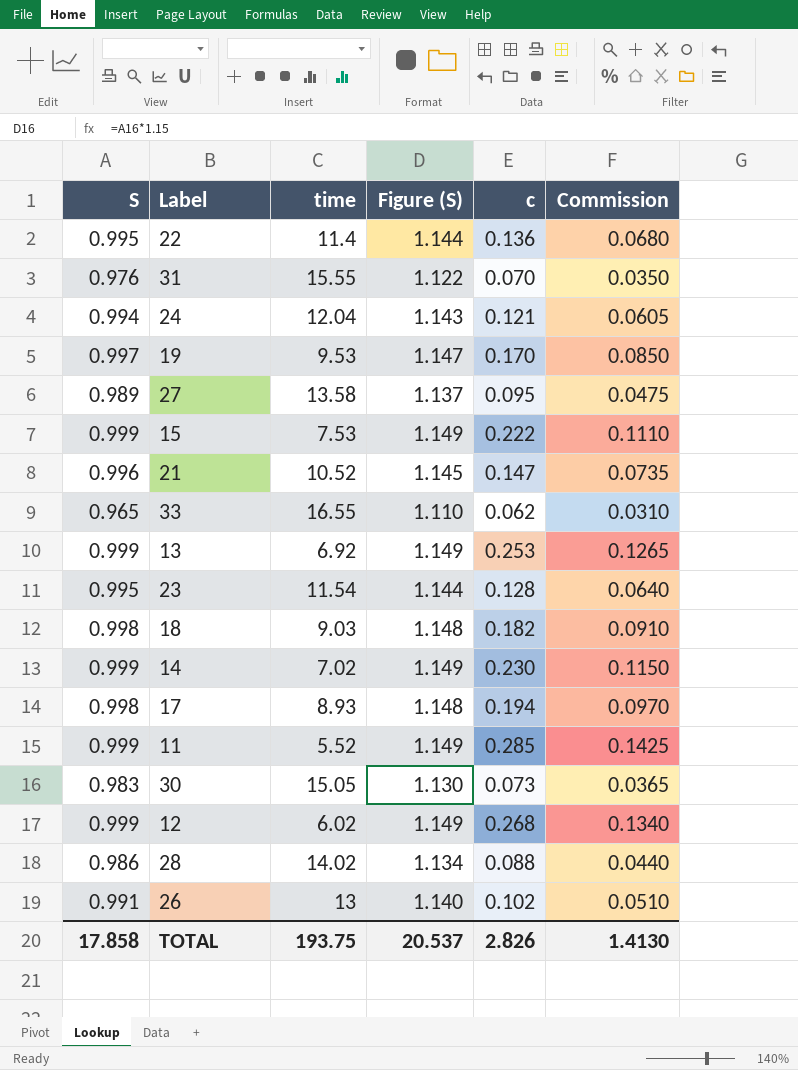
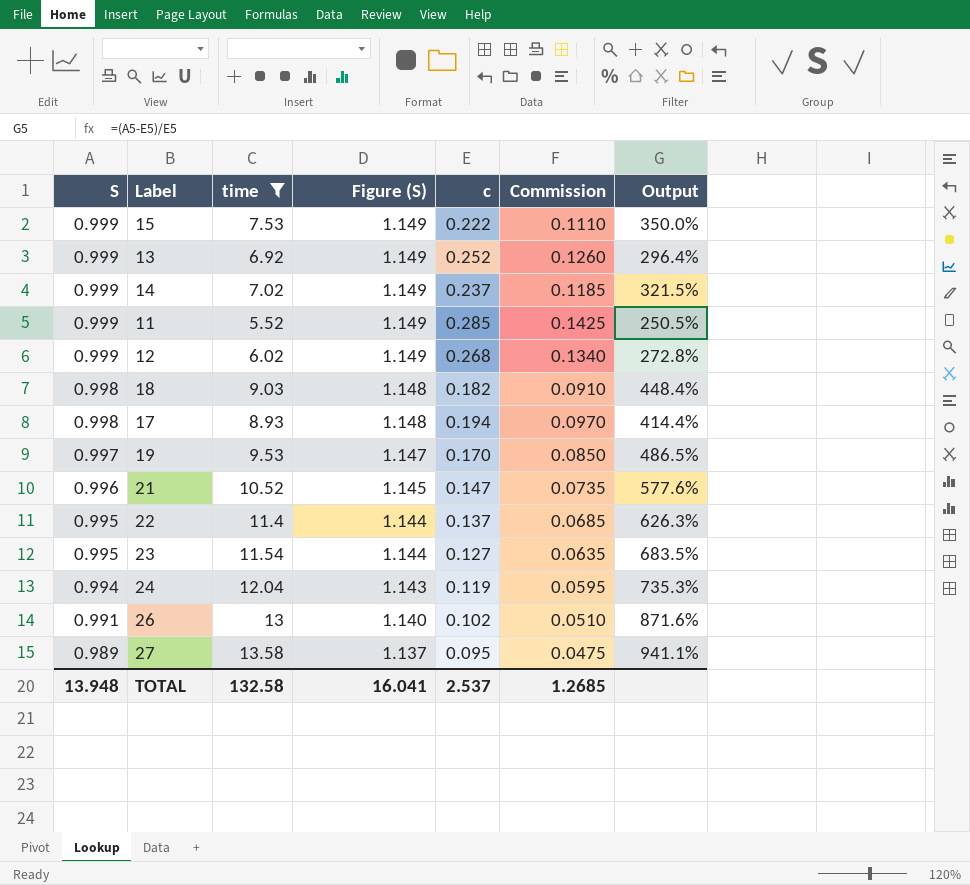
filter: none -> time <= 13.58
row order: none -> S descending
column Output | formula: none -> ([S] - [c]) / [c]
13 | c: 0.253 -> 0.252
13 | Commission: 0.1265 -> 0.1260
14 | c: 0.230 -> 0.237
14 | Commission: 0.1150 -> 0.1185
22 | c: 0.136 -> 0.137
22 | Commission: 0.0680 -> 0.0685
23 | c: 0.128 -> 0.127
23 | Commission: 0.0640 -> 0.0635
24 | c: 0.121 -> 0.119
24 | Commission: 0.0605 -> 0.0595
TOTAL | S: 17.858 -> 13.948
TOTAL | time: 193.75 -> 132.58
TOTAL | Figure (S): 20.537 -> 16.041
TOTAL | c: 2.826 -> 2.537
TOTAL | Commission: 1.4130 -> 1.2685

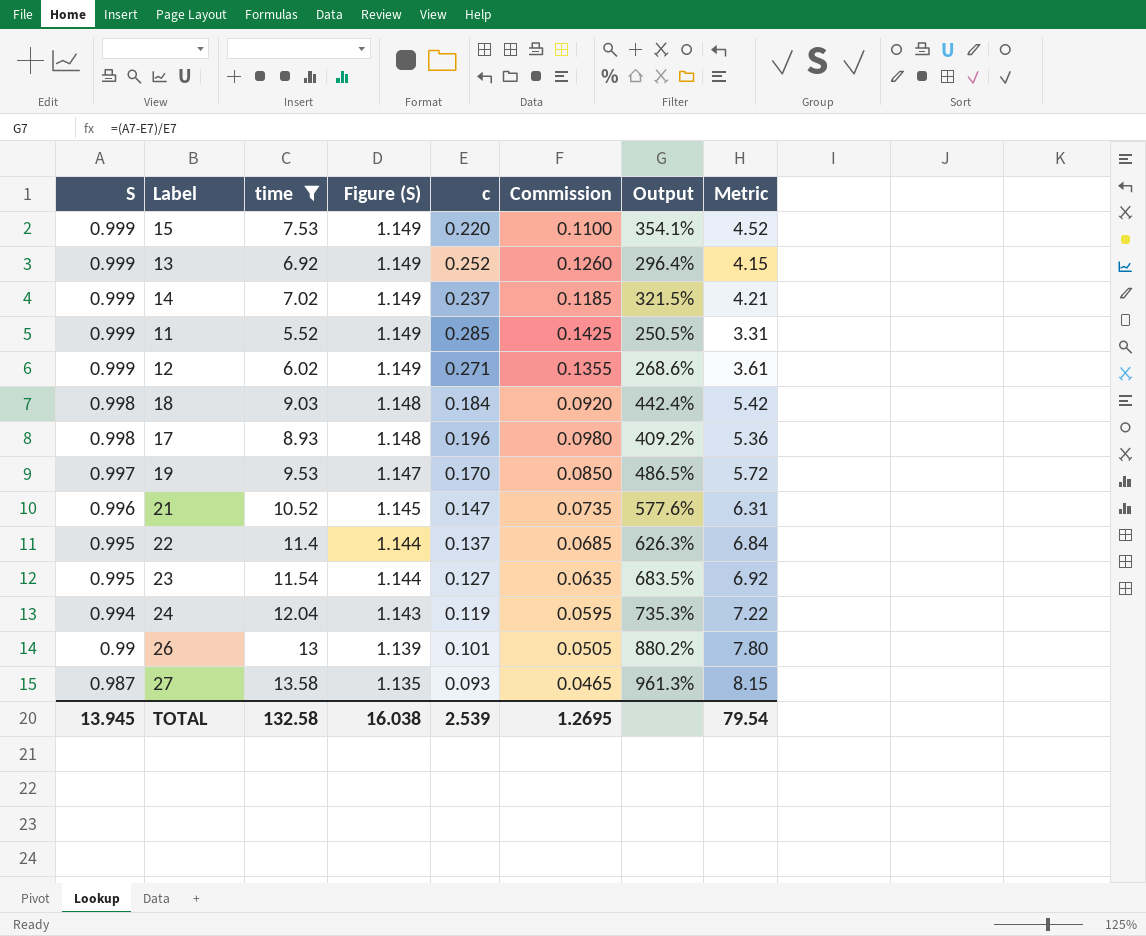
column Metric | formula: none -> [time] * 0.6
15 | c: 0.222 -> 0.220
15 | Commission: 0.1110 -> 0.1100
15 | Output: 350.0% -> 354.1%
12 | c: 0.268 -> 0.271
12 | Commission: 0.1340 -> 0.1355
12 | Output: 272.8% -> 268.6%
18 | c: 0.182 -> 0.184
18 | Commission: 0.0910 -> 0.0920
18 | Output: 448.4% -> 442.4%
17 | c: 0.194 -> 0.196
17 | Commission: 0.0970 -> 0.0980
17 | Output: 414.4% -> 409.2%
26 | S: 0.991 -> 0.99
26 | Figure (S): 1.140 -> 1.139
26 | c: 0.102 -> 0.101
26 | Commission: 0.0510 -> 0.0505
26 | Output: 871.6% -> 880.2%
27 | S: 0.989 -> 0.987
27 | Figure (S): 1.137 -> 1.135
27 | c: 0.095 -> 0.093
27 | Commission: 0.0475 -> 0.0465
27 | Output: 941.1% -> 961.3%
TOTAL | S: 13.948 -> 13.945
TOTAL | Figure (S): 16.041 -> 16.038
TOTAL | c: 2.537 -> 2.539
TOTAL | Commission: 1.2685 -> 1.2695

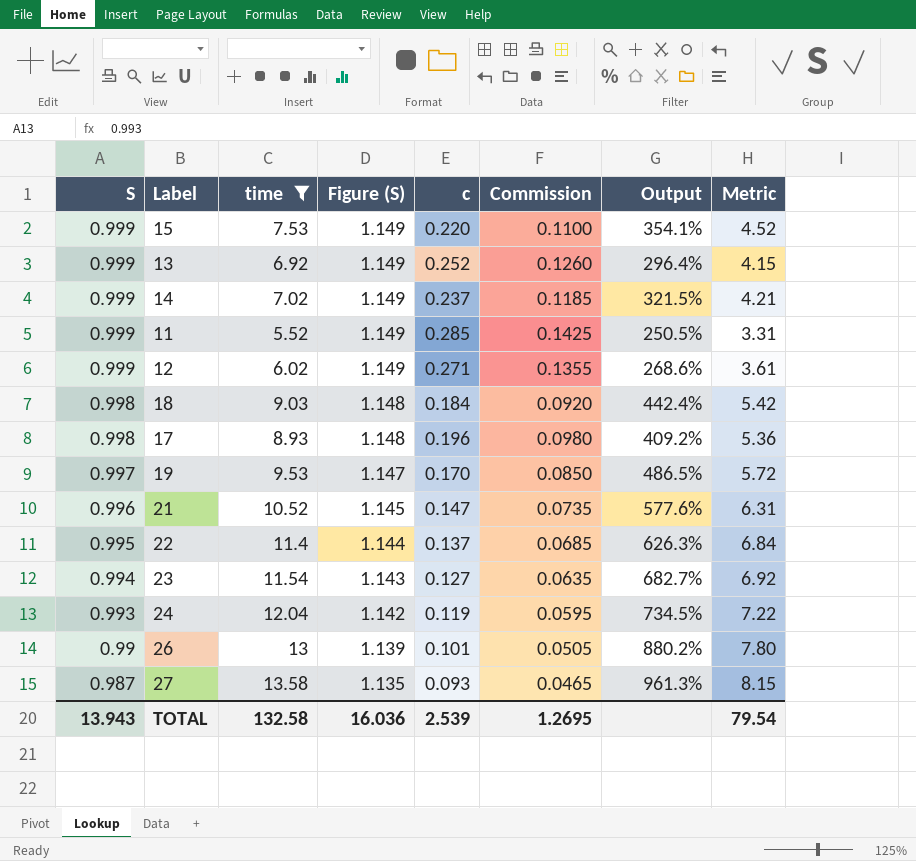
23 | S: 0.995 -> 0.994
23 | Figure (S): 1.144 -> 1.143
23 | Output: 683.5% -> 682.7%
24 | S: 0.994 -> 0.993
24 | Figure (S): 1.143 -> 1.142
24 | Output: 735.3% -> 734.5%
TOTAL | S: 13.945 -> 13.943
TOTAL | Figure (S): 16.038 -> 16.036

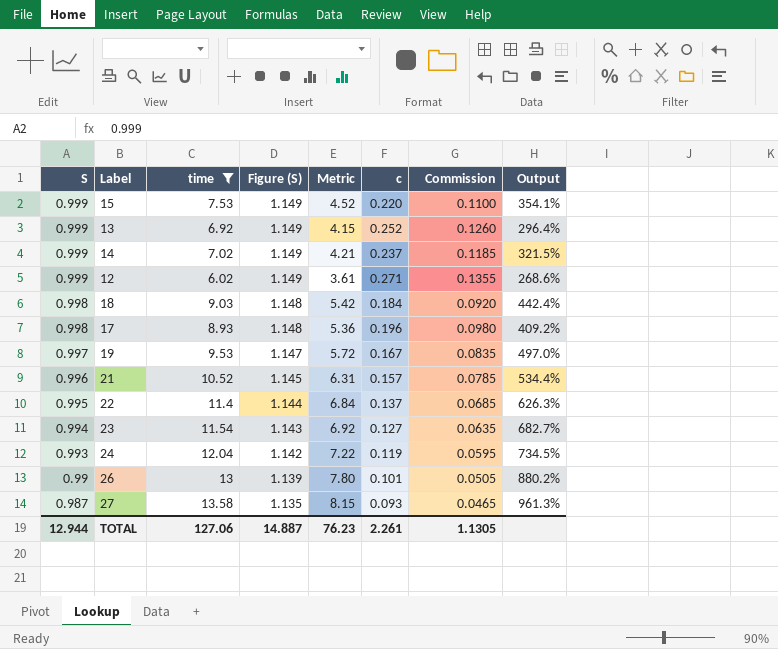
column Metric | position: 8 -> 5
row 11: 0.999 | 5.52 | 1.149 | 0.285 | 0.1425 | 250.5% | 3.31 -> none
19 | c: 0.170 -> 0.167
19 | Commission: 0.0850 -> 0.0835
19 | Output: 486.5% -> 497.0%
21 | c: 0.147 -> 0.157
21 | Commission: 0.0735 -> 0.0785
21 | Output: 577.6% -> 534.4%
TOTAL | S: 13.943 -> 12.944
TOTAL | time: 132.58 -> 127.06
TOTAL | Figure (S): 16.036 -> 14.887
TOTAL | Metric: 79.54 -> 76.23
TOTAL | c: 2.539 -> 2.261
TOTAL | Commission: 1.2695 -> 1.1305

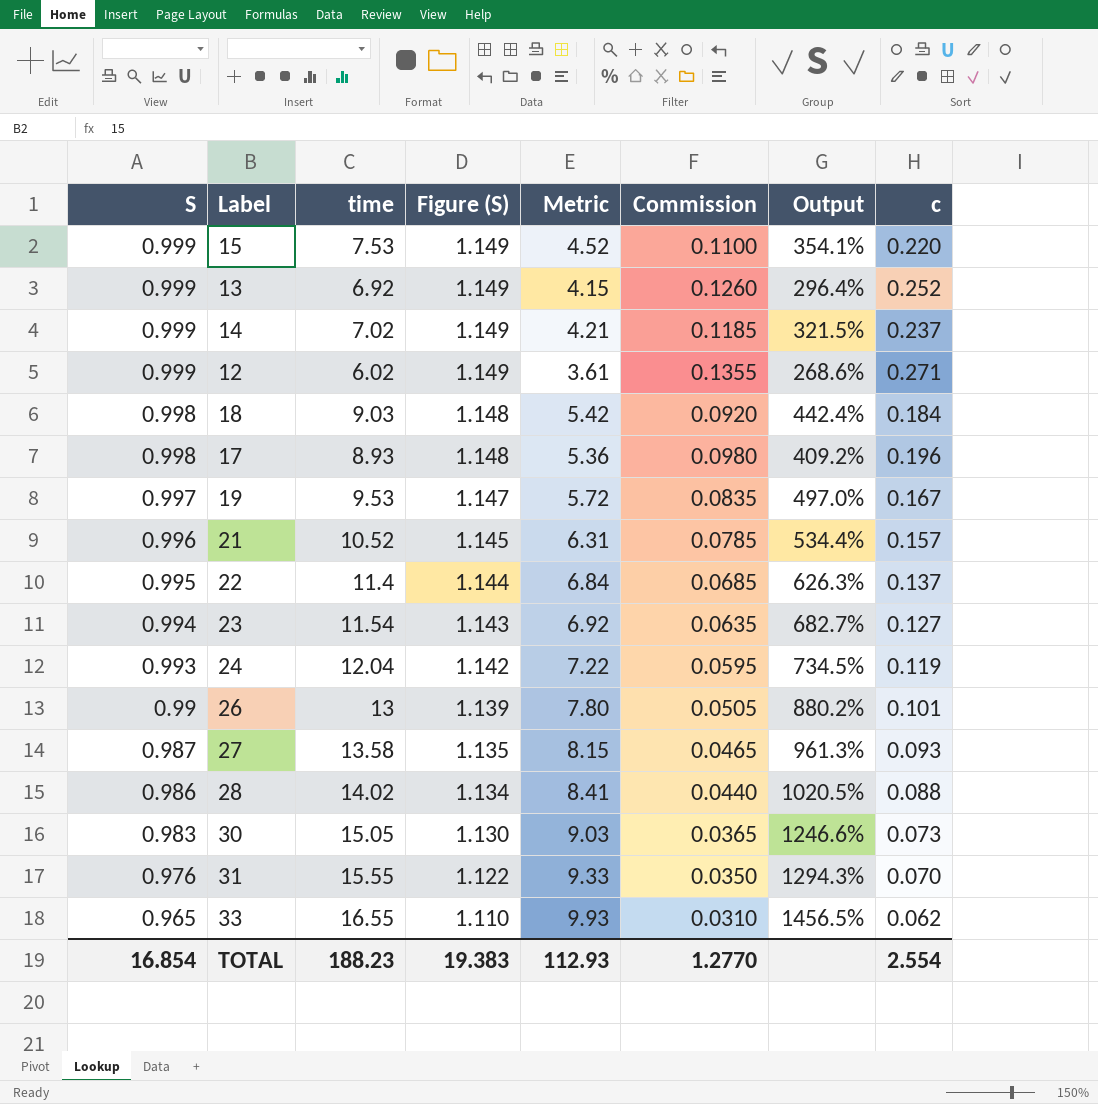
filter: time <= 13.58 -> none
column c | position: 6 -> 8
TOTAL | S: 12.944 -> 16.854
TOTAL | time: 127.06 -> 188.23
TOTAL | Figure (S): 14.887 -> 19.383
TOTAL | Metric: 76.23 -> 112.93
TOTAL | Commission: 1.1305 -> 1.2770
TOTAL | c: 2.261 -> 2.554

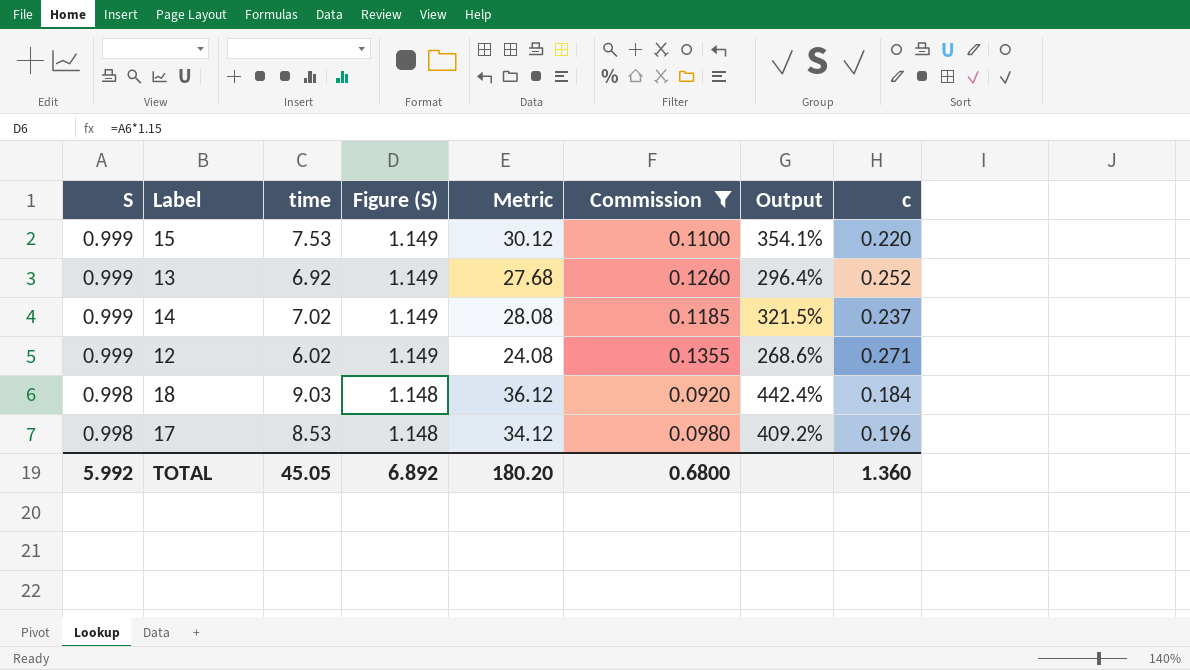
filter: none -> Commission >= 0.0920
column Metric | formula: [time] * 0.6 -> [time] * 4
17 | time: 8.93 -> 8.53
TOTAL | S: 16.854 -> 5.992
TOTAL | time: 188.23 -> 45.05
TOTAL | Figure (S): 19.383 -> 6.892
TOTAL | Metric: 112.93 -> 180.20
TOTAL | Commission: 1.2770 -> 0.6800
TOTAL | c: 2.554 -> 1.360

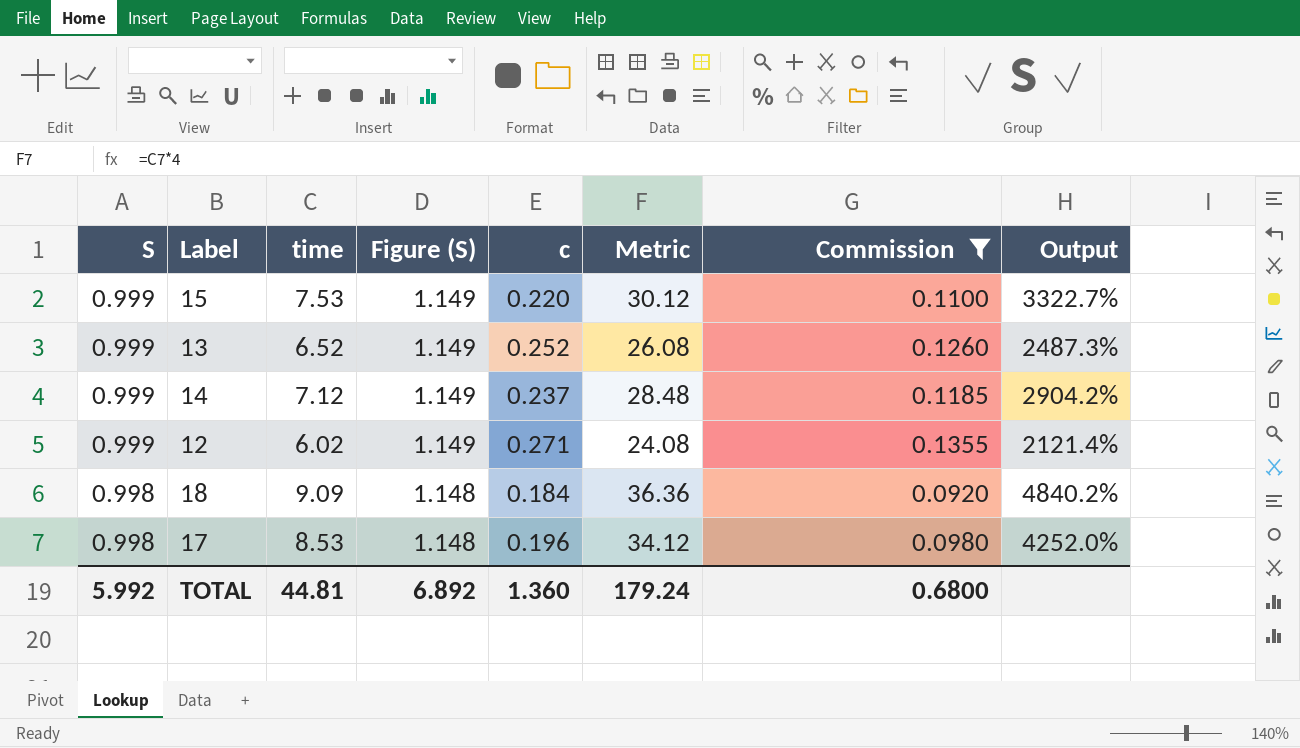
column c | position: 8 -> 5
column Output | formula: ([S] - [c]) / [c] -> ([time] - [c]) / [c]
13 | time: 6.92 -> 6.52
13 | Metric: 27.68 -> 26.08
14 | time: 7.02 -> 7.12
14 | Metric: 28.08 -> 28.48
18 | time: 9.03 -> 9.09
18 | Metric: 36.12 -> 36.36
TOTAL | time: 45.05 -> 44.81
TOTAL | Metric: 180.20 -> 179.24

